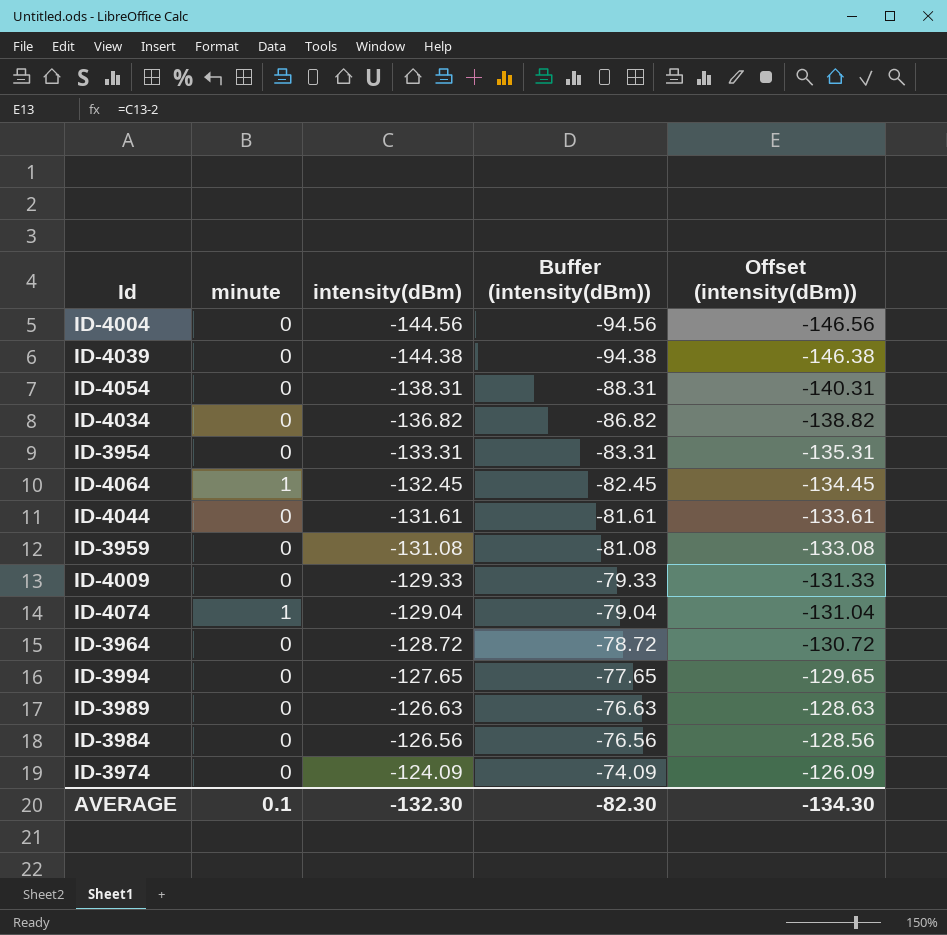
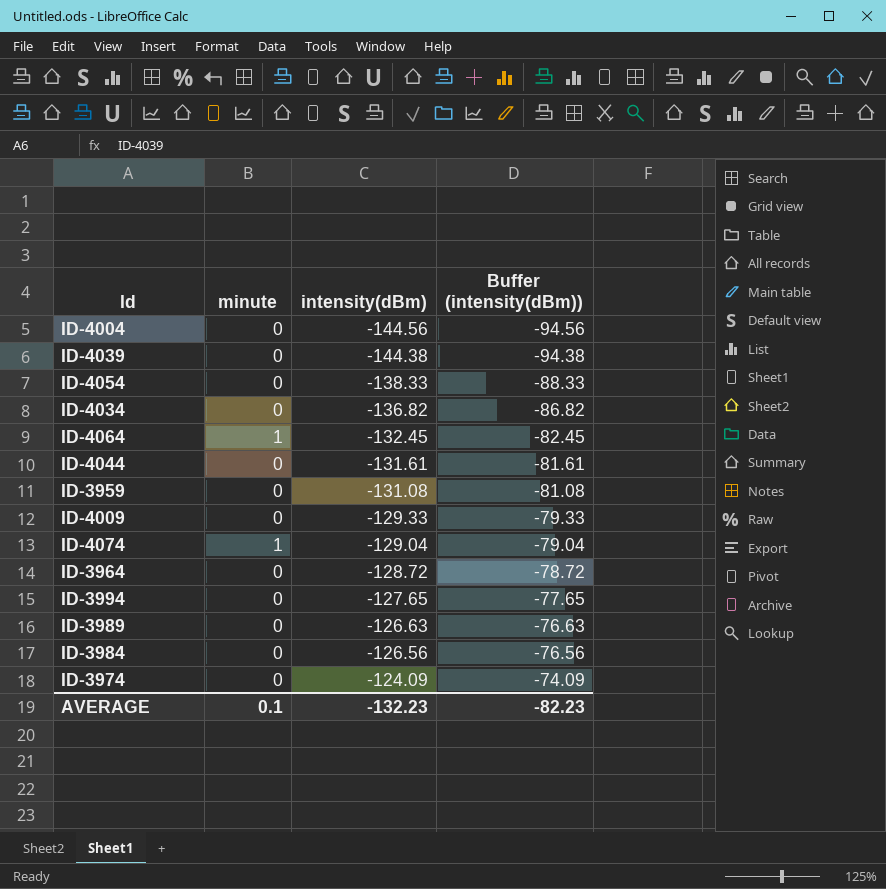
column Offset (intensity(dBm)) | formula: [intensity(dBm)] - 2 -> none
row ID-3954: 0 | -133.31 | -83.31 | -135.31 -> none
ID-4054 | intensity(dBm): -138.31 -> -138.33
ID-4054 | Buffer (intensity(dBm)): -88.31 -> -88.33
AVERAGE | intensity(dBm): -132.30 -> -132.23
AVERAGE | Buffer (intensity(dBm)): -82.30 -> -82.23

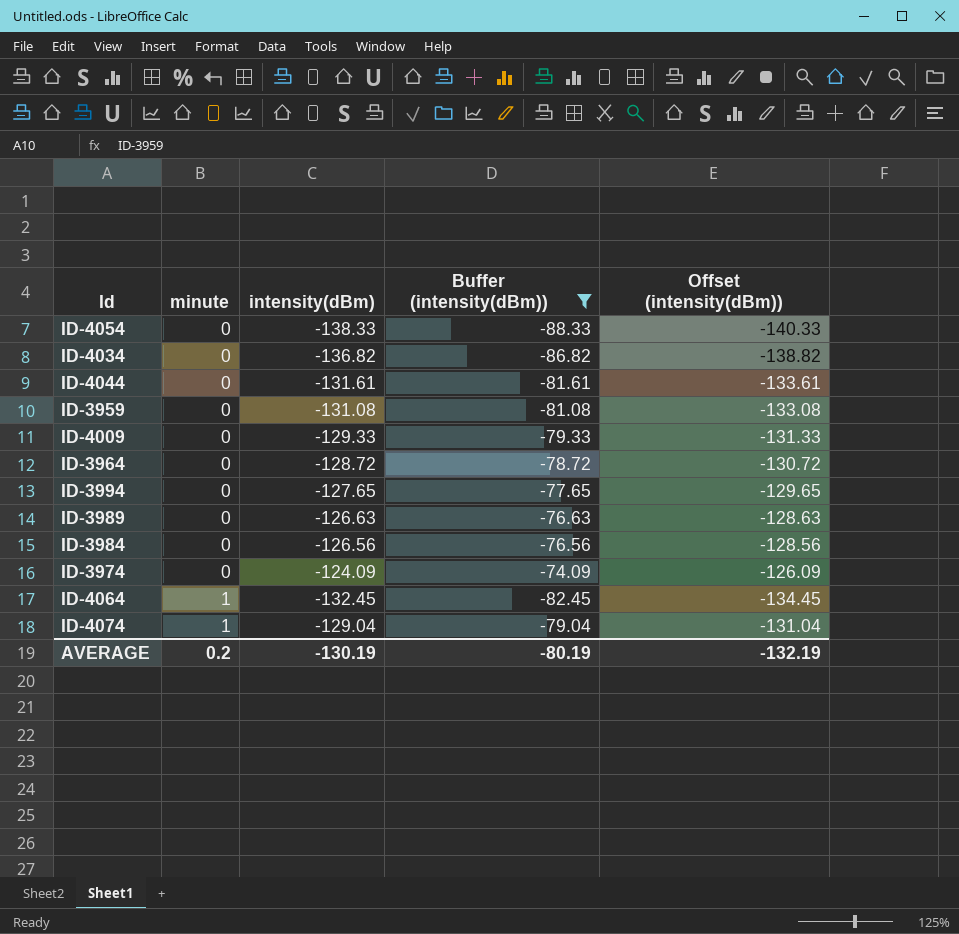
filter: none -> Buffer (intensity(dBm)) >= -88.33
row order: intensity(dBm) ascending -> minute ascending
column Offset (intensity(dBm)) | formula: none -> [intensity(dBm)] - 2
AVERAGE | minute: 0.1 -> 0.2
AVERAGE | intensity(dBm): -132.23 -> -130.19
AVERAGE | Buffer (intensity(dBm)): -82.23 -> -80.19

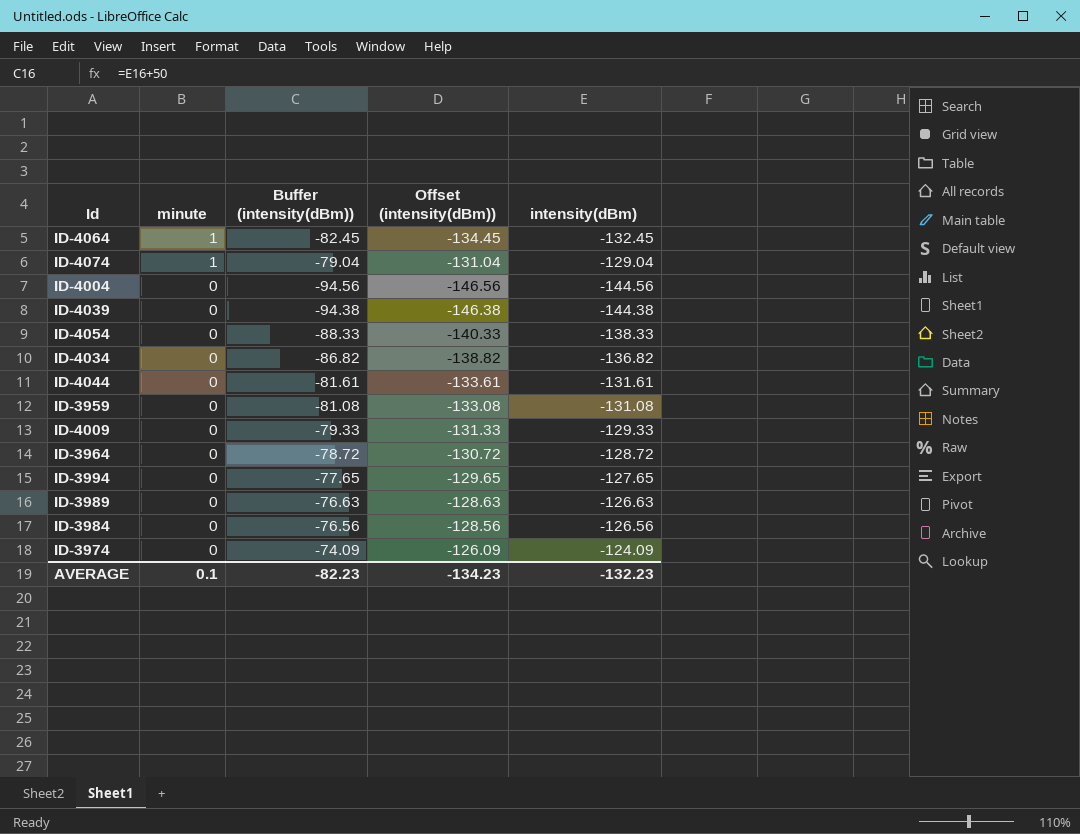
filter: Buffer (intensity(dBm)) >= -88.33 -> none
row order: minute ascending -> minute descending
column intensity(dBm) | position: 3 -> 5
AVERAGE | minute: 0.2 -> 0.1
AVERAGE | Buffer (intensity(dBm)): -80.19 -> -82.23
AVERAGE | Offset (intensity(dBm)): -132.19 -> -134.23
AVERAGE | intensity(dBm): -130.19 -> -132.23

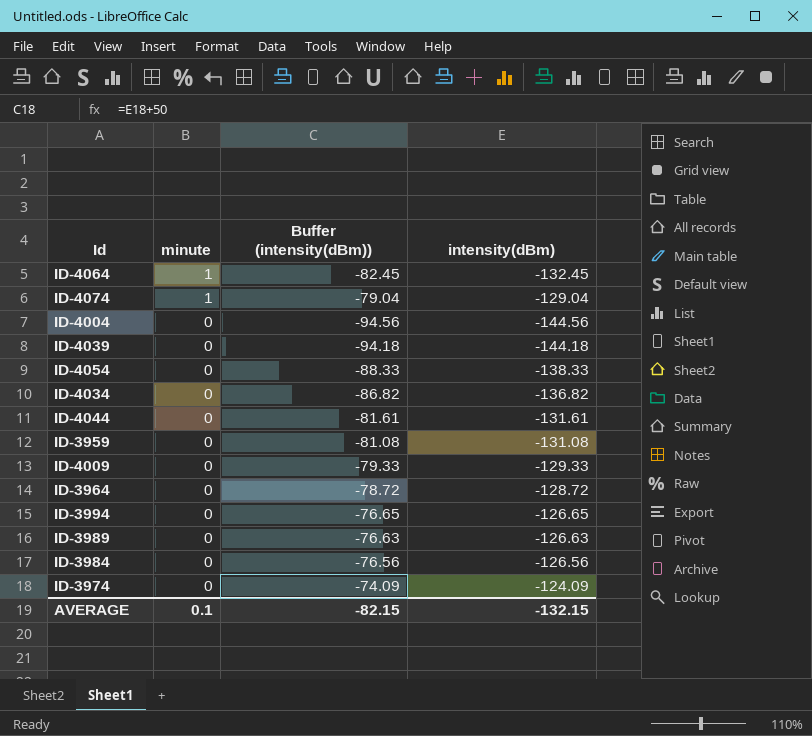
column Offset (intensity(dBm)) | formula: [intensity(dBm)] - 2 -> none
ID-4039 | Buffer (intensity(dBm)): -94.38 -> -94.18
ID-4039 | intensity(dBm): -144.38 -> -144.18
ID-3994 | Buffer (intensity(dBm)): -77.65 -> -76.65
ID-3994 | intensity(dBm): -127.65 -> -126.65
AVERAGE | Buffer (intensity(dBm)): -82.23 -> -82.15
AVERAGE | intensity(dBm): -132.23 -> -132.15

